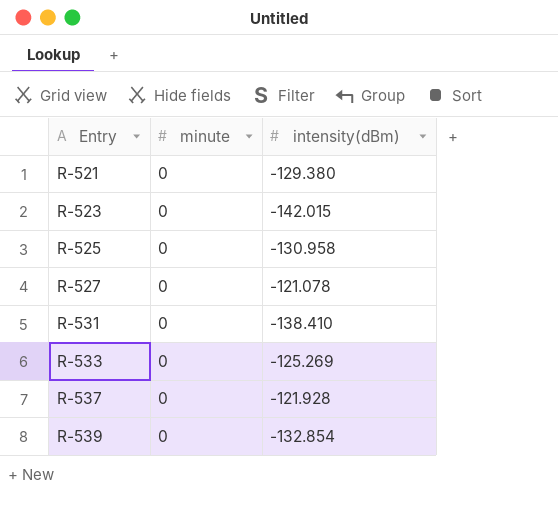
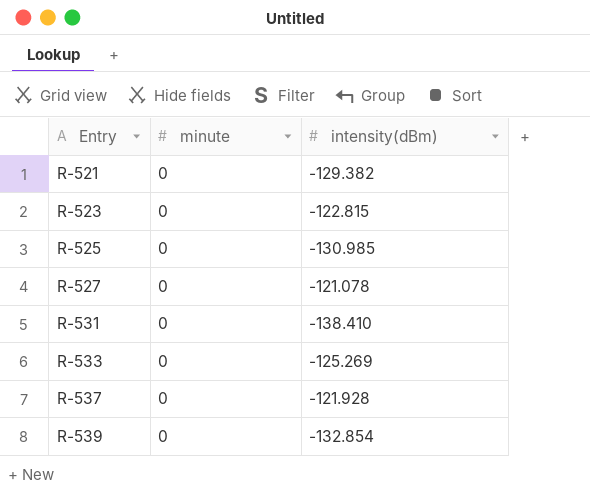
R-521 | intensity(dBm): -129.380 -> -129.382
R-523 | intensity(dBm): -142.015 -> -122.815
R-525 | intensity(dBm): -130.958 -> -130.985

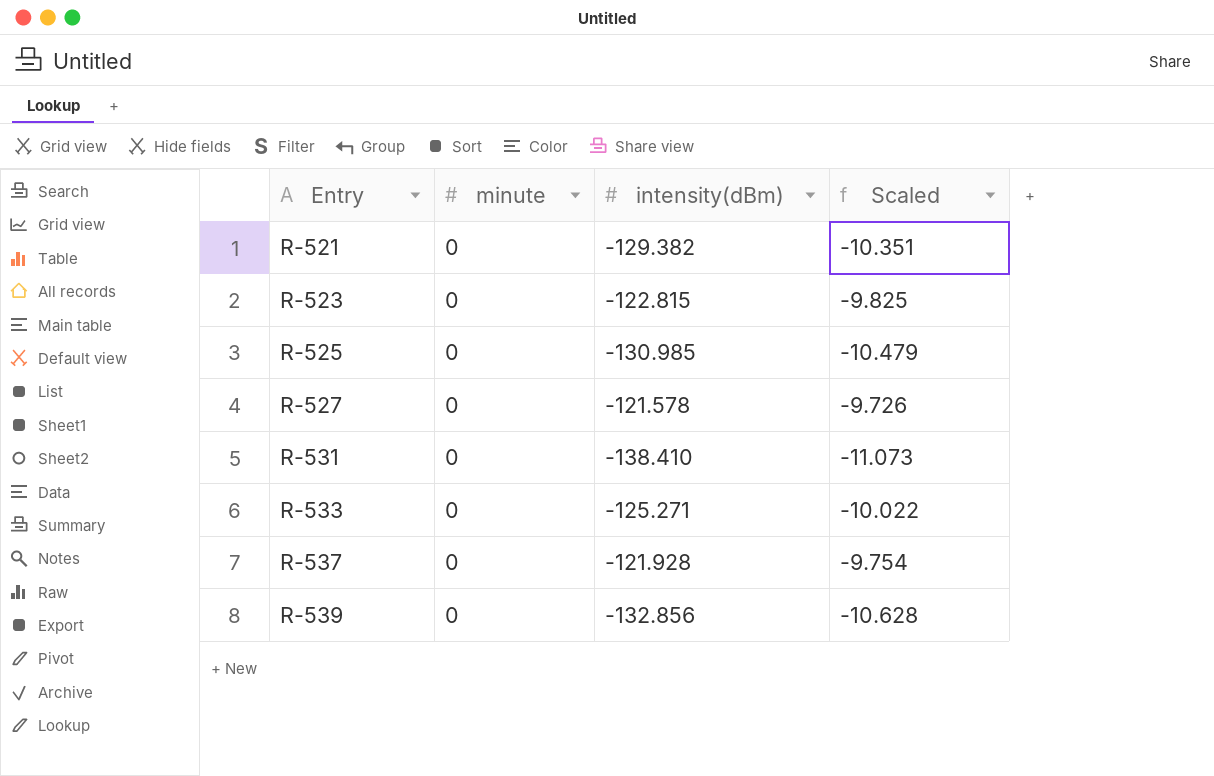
column Scaled | formula: none -> [intensity(dBm)] * 0.08
R-527 | intensity(dBm): -121.078 -> -121.578
R-533 | intensity(dBm): -125.269 -> -125.271
R-539 | intensity(dBm): -132.854 -> -132.856

